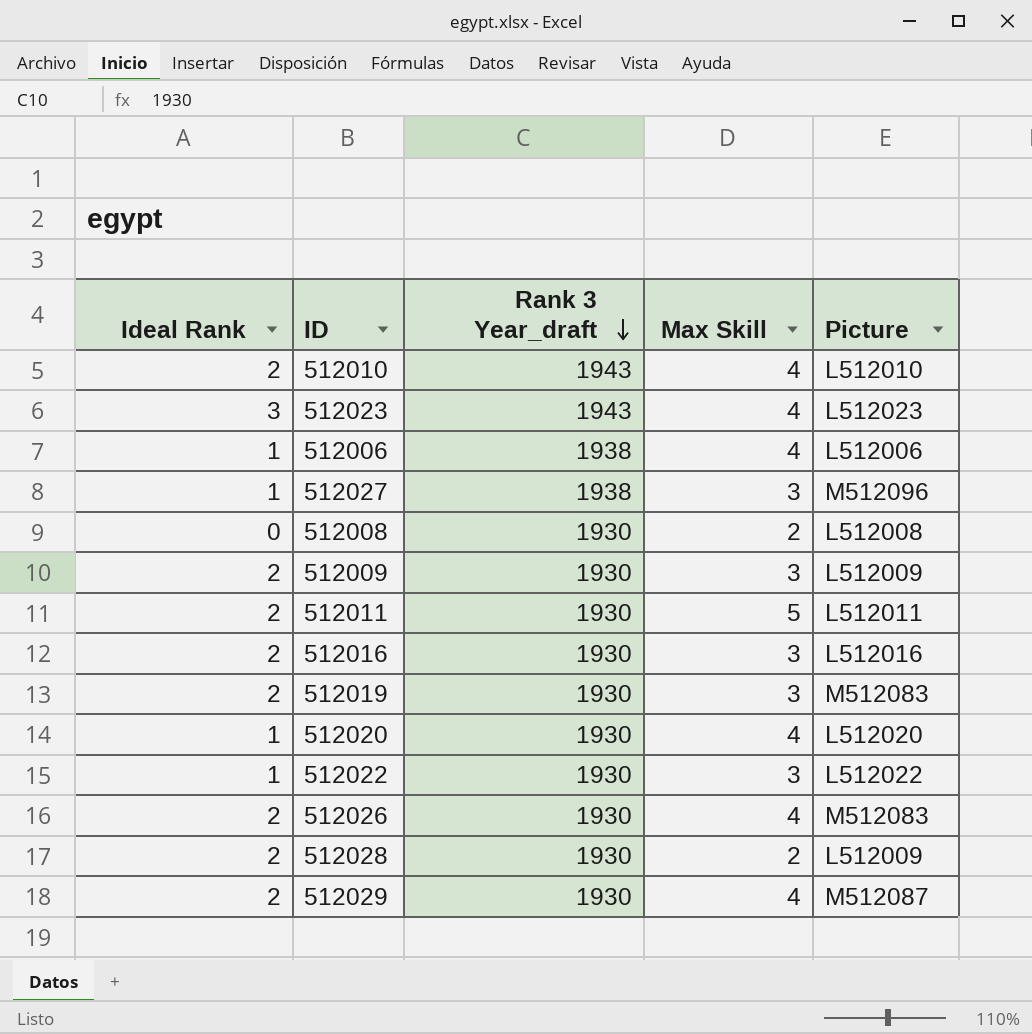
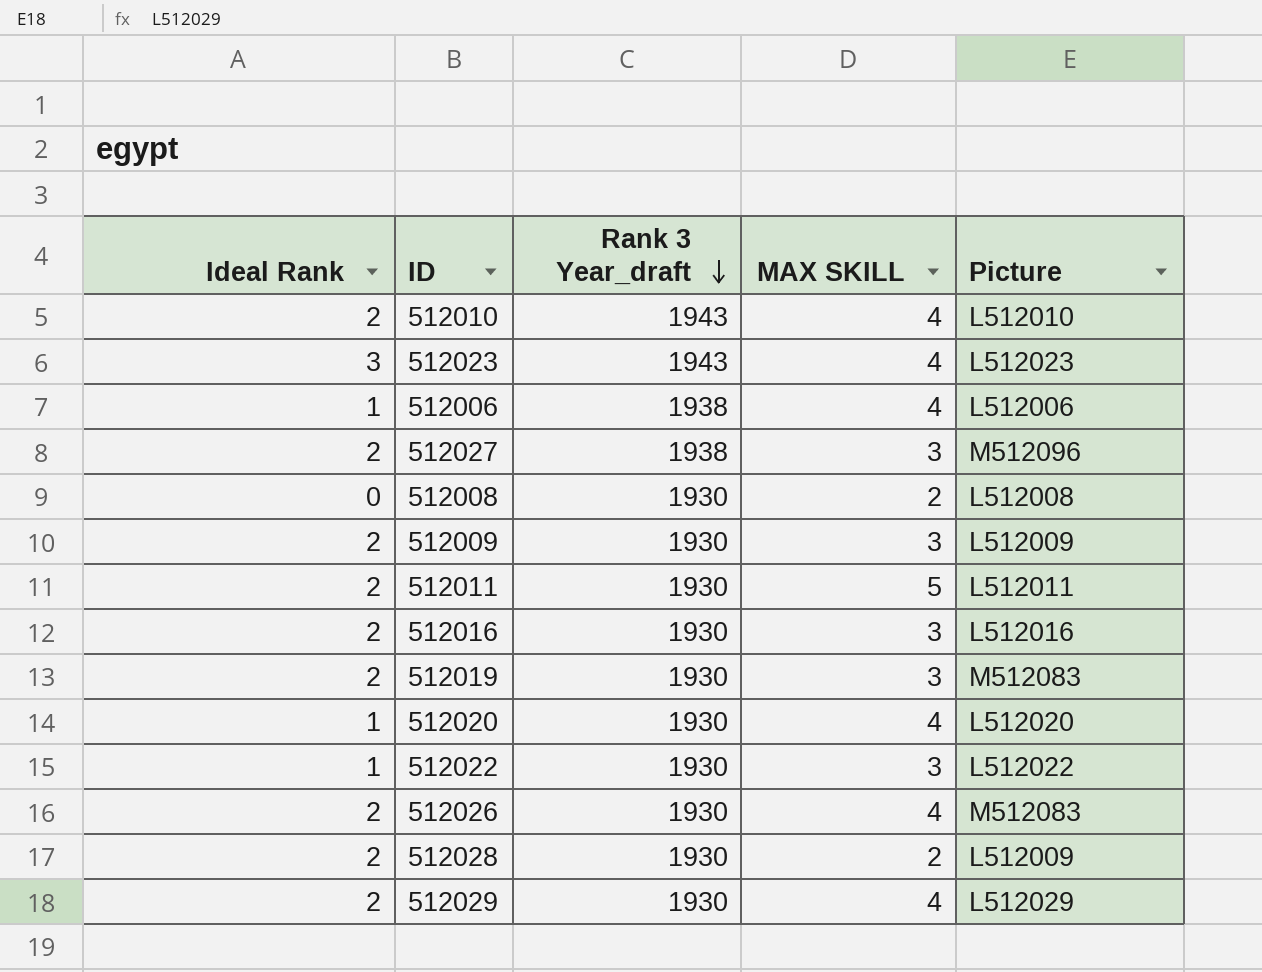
column name: Max Skill -> MAX SKILL
512027 | Ideal Rank: 1 -> 2
512029 | Picture: M512087 -> L512029

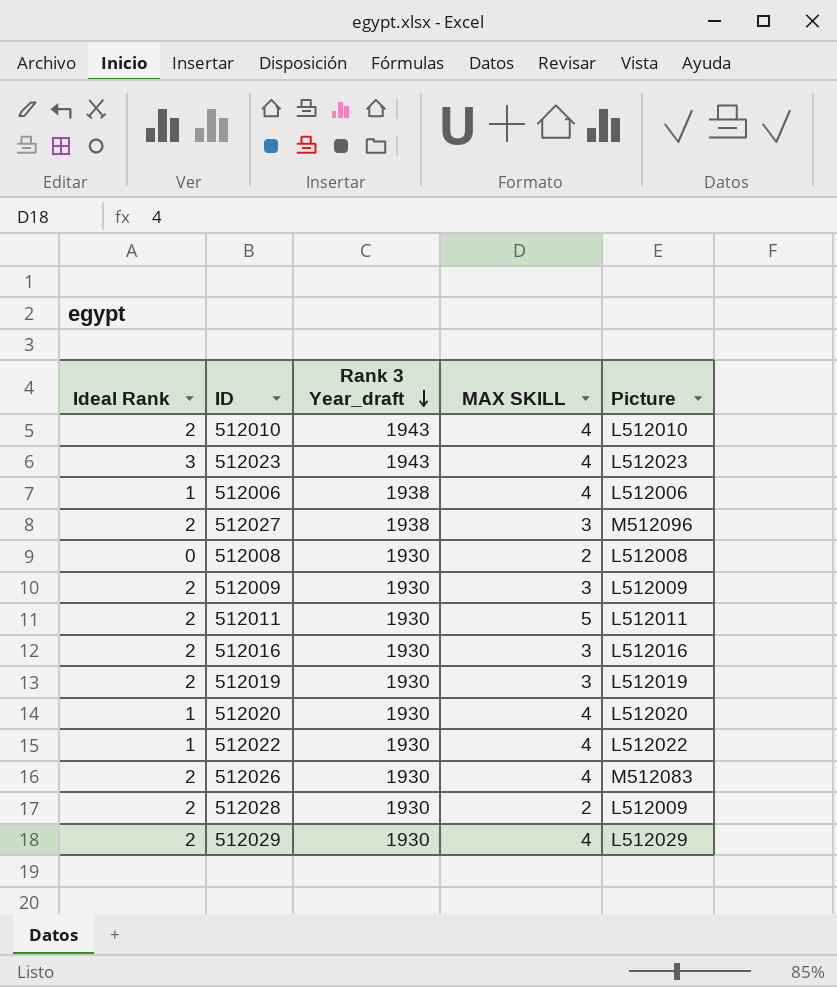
512019 | Picture: M512083 -> L512019
512022 | MAX SKILL: 3 -> 4

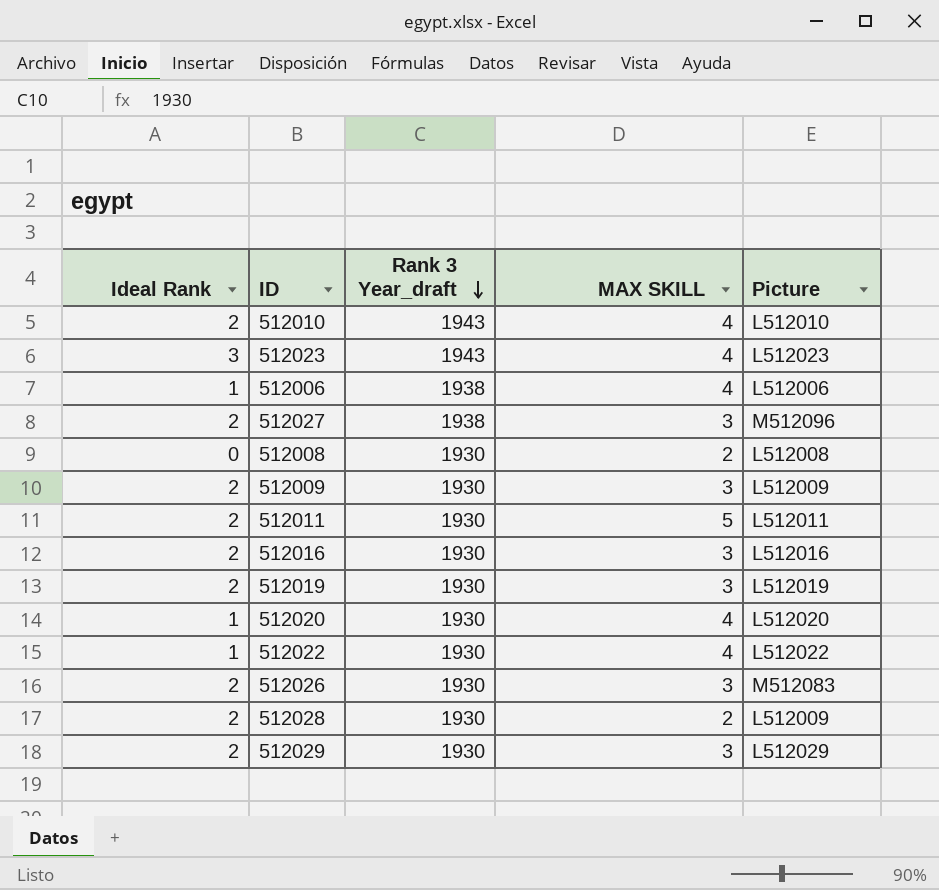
512026 | MAX SKILL: 4 -> 3
512029 | MAX SKILL: 4 -> 3

